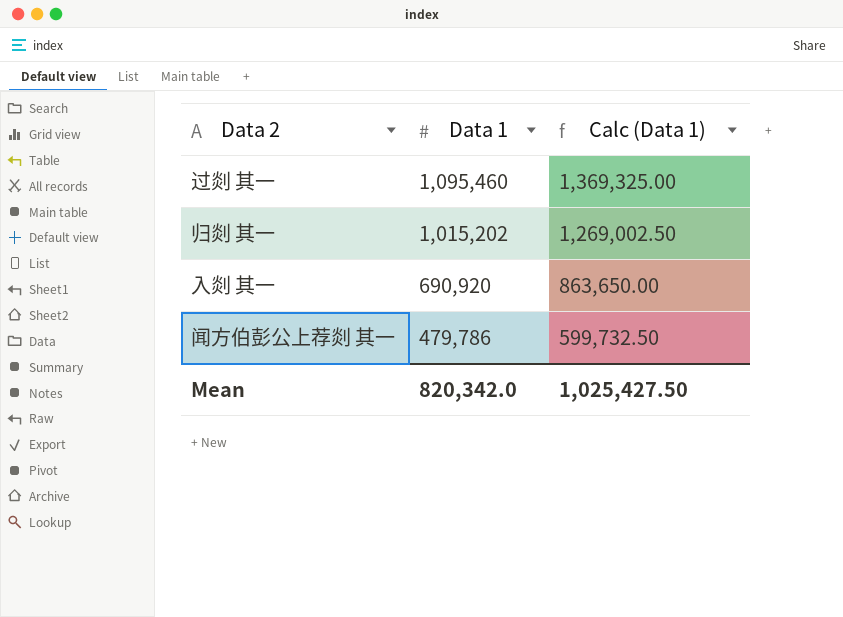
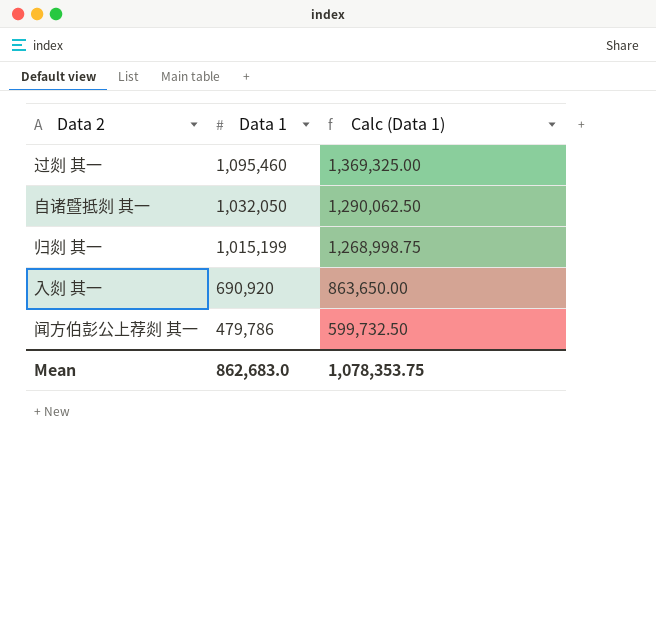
row 自诸暨抵剡 其一: none -> 1,032,050 | 1,290,062.50
归剡 其一 | Data 1: 1,015,202 -> 1,015,199
归剡 其一 | Calc (Data 1): 1,269,002.50 -> 1,268,998.75
Mean | Data 1: 820,342.0 -> 862,683.0
Mean | Calc (Data 1): 1,025,427.50 -> 1,078,353.75

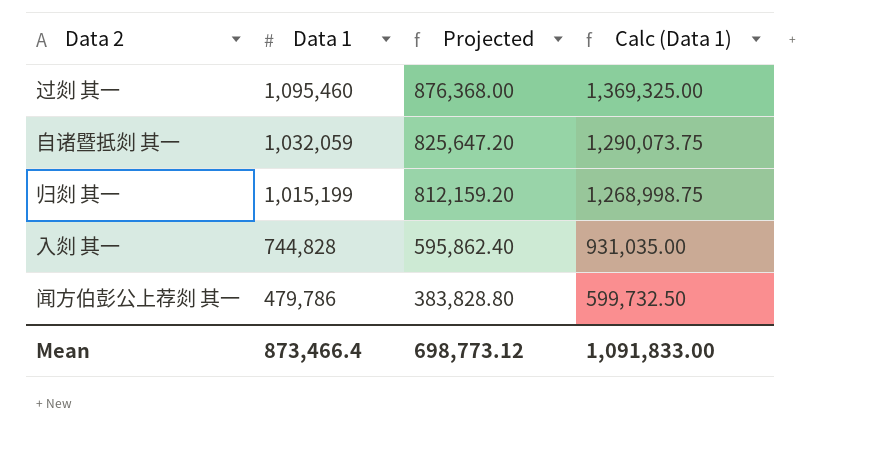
column Projected | formula: none -> [Data 1] * 0.8
自诸暨抵剡 其一 | Data 1: 1,032,050 -> 1,032,059
自诸暨抵剡 其一 | Calc (Data 1): 1,290,062.50 -> 1,290,073.75
入剡 其一 | Data 1: 690,920 -> 744,828
入剡 其一 | Calc (Data 1): 863,650.00 -> 931,035.00
Mean | Data 1: 862,683.0 -> 873,466.4
Mean | Calc (Data 1): 1,078,353.75 -> 1,091,833.00

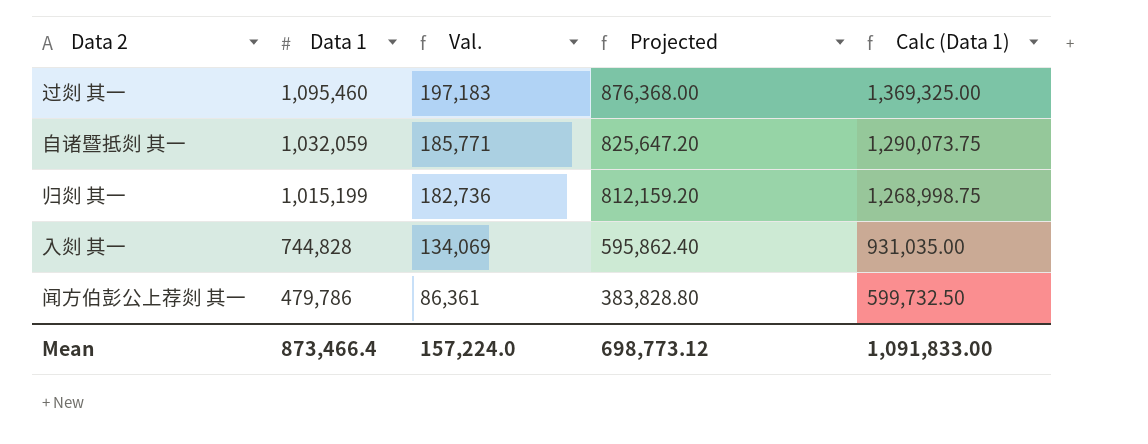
column Val. | formula: none -> [Data 1] * 0.18

